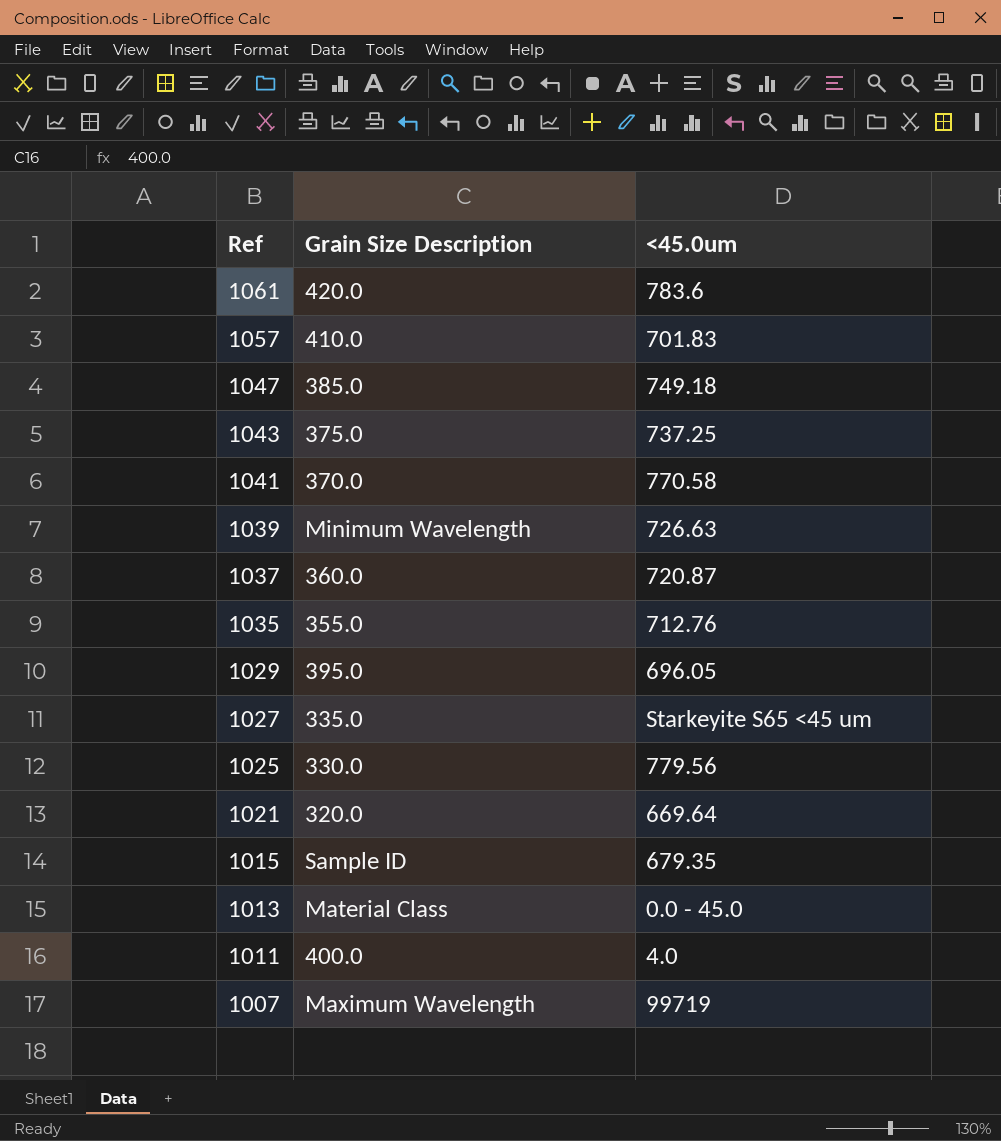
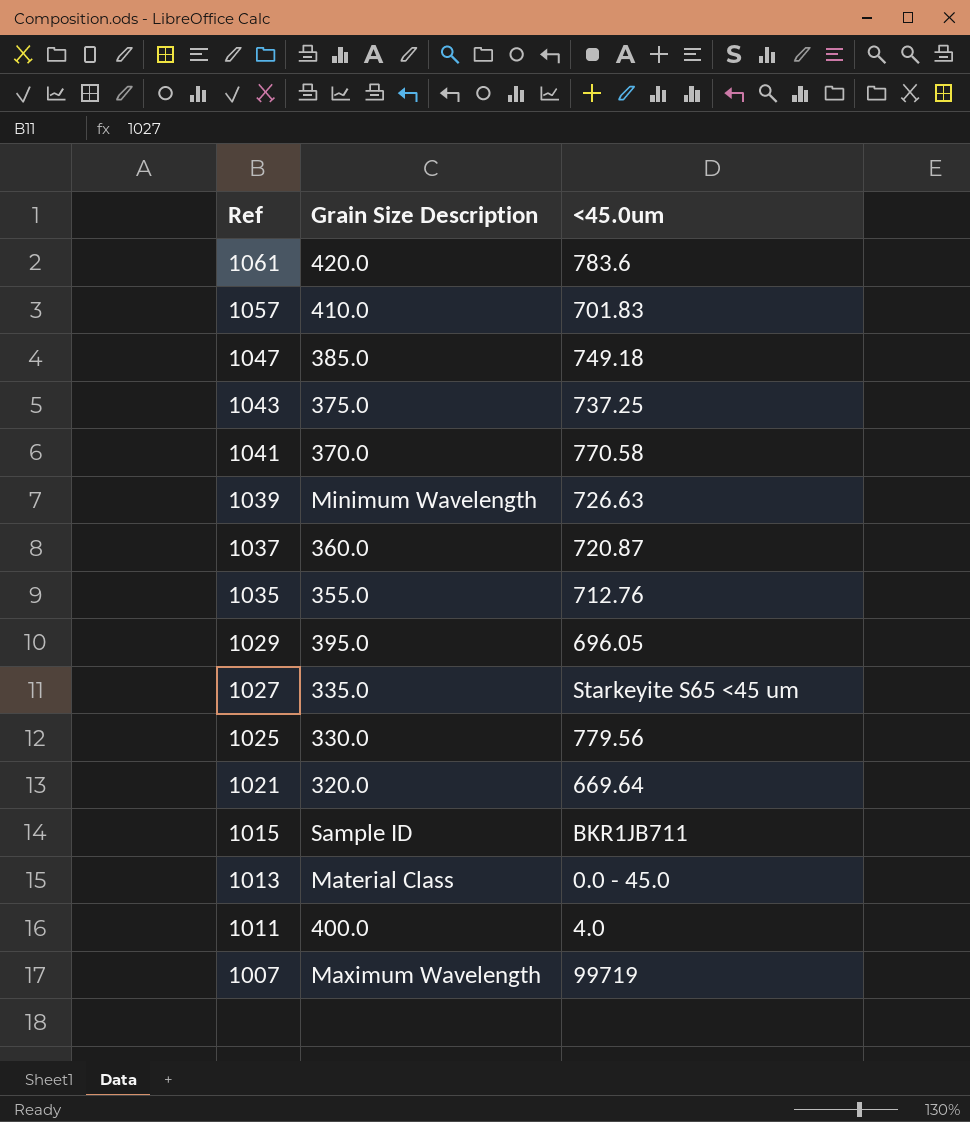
1015 | <45.0um: 679.35 -> BKR1JB711

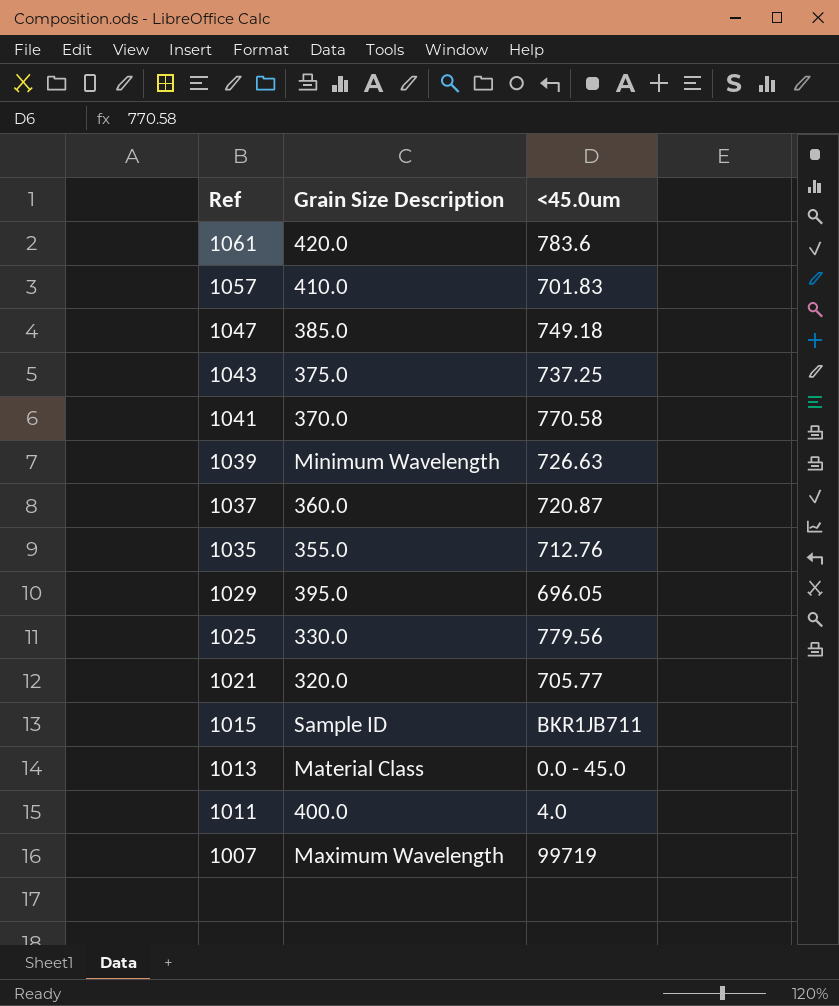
row 1027: 335.0 | Starkeyite S65 <45 um -> none
1021 | <45.0um: 669.64 -> 705.77

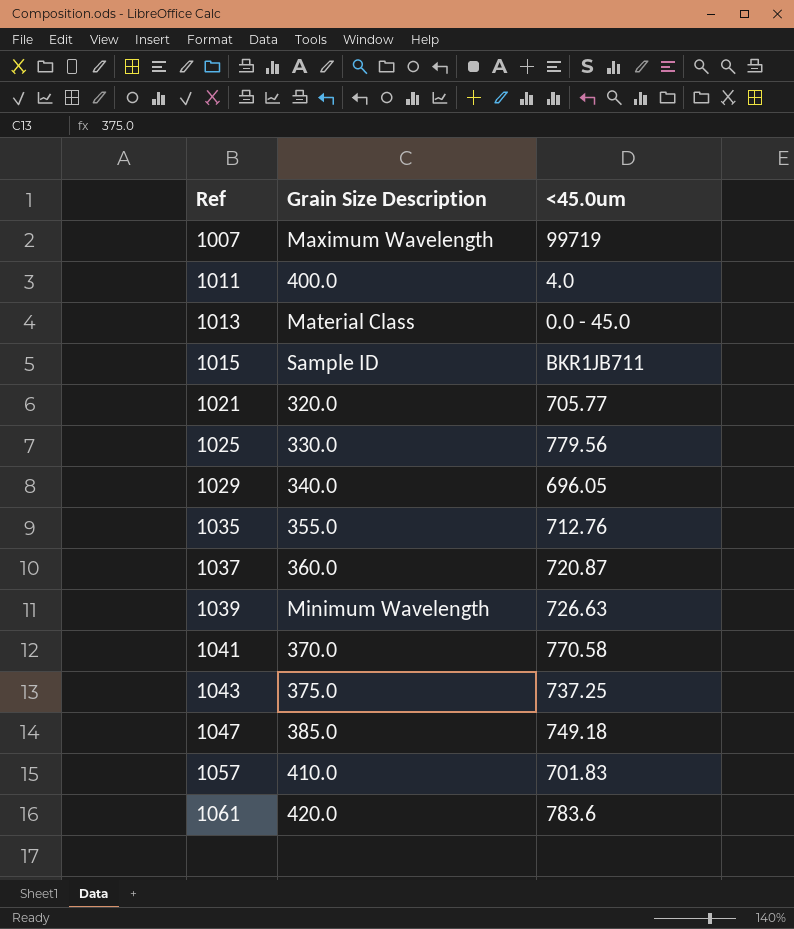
row order: Ref descending -> Ref ascending
1029 | Grain Size Description: 395.0 -> 340.0

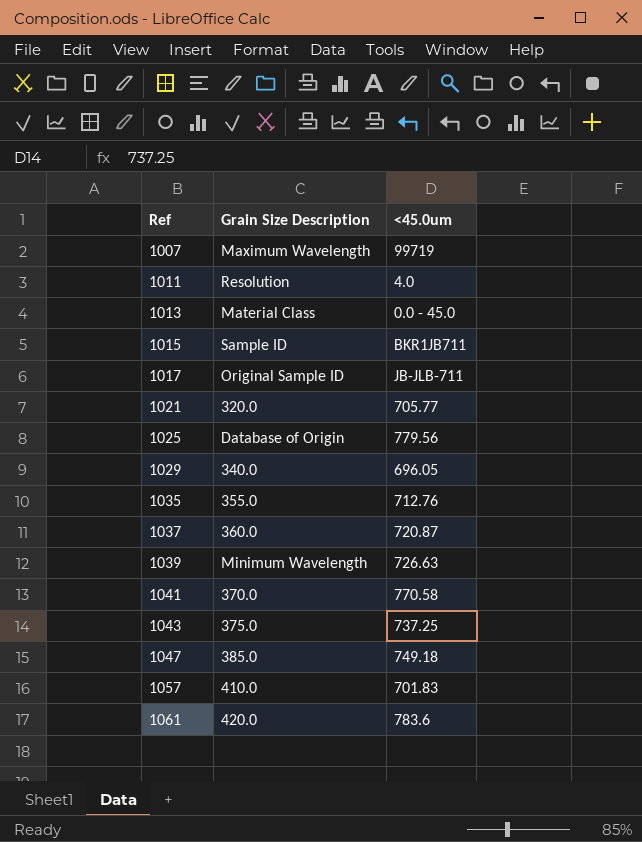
1011 | Grain Size Description: 400.0 -> Resolution
row 1017: none -> Original Sample ID | JB-JLB-711
1025 | Grain Size Description: 330.0 -> Database of Origin

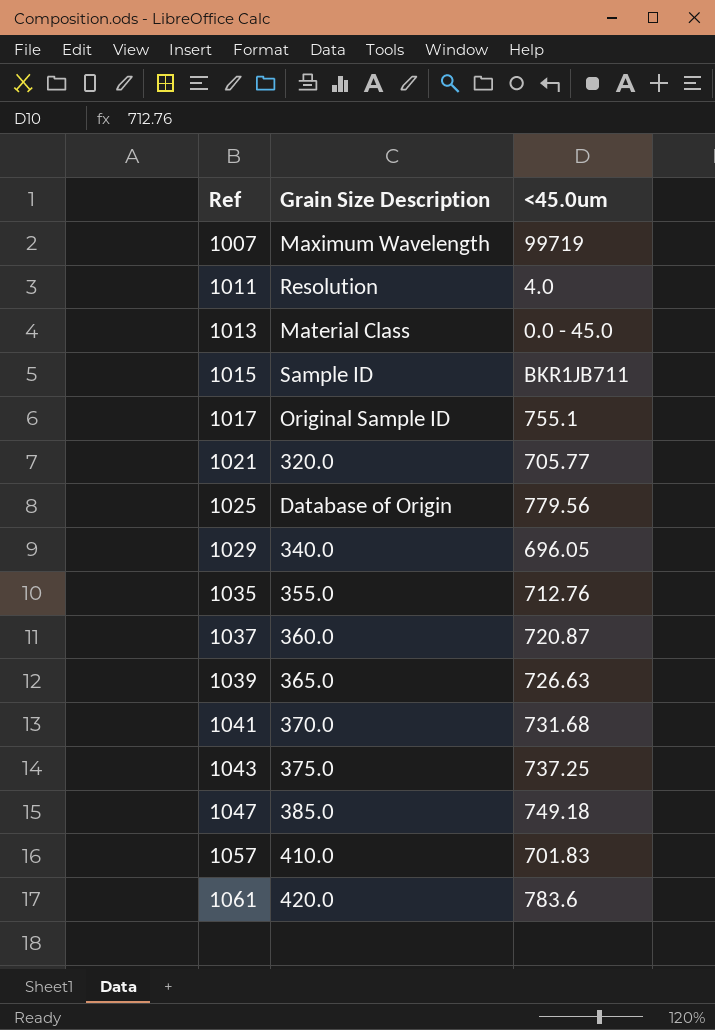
1017 | <45.0um: JB-JLB-711 -> 755.1
1039 | Grain Size Description: Minimum Wavelength -> 365.0
1041 | <45.0um: 770.58 -> 731.68

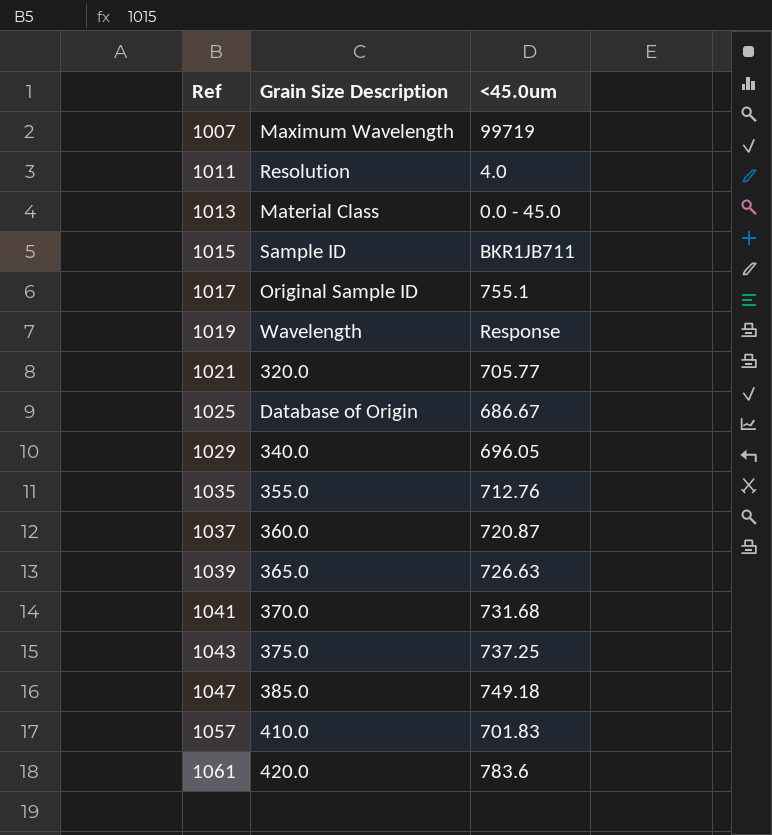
row 1019: none -> Wavelength | Response
1025 | <45.0um: 779.56 -> 686.67

